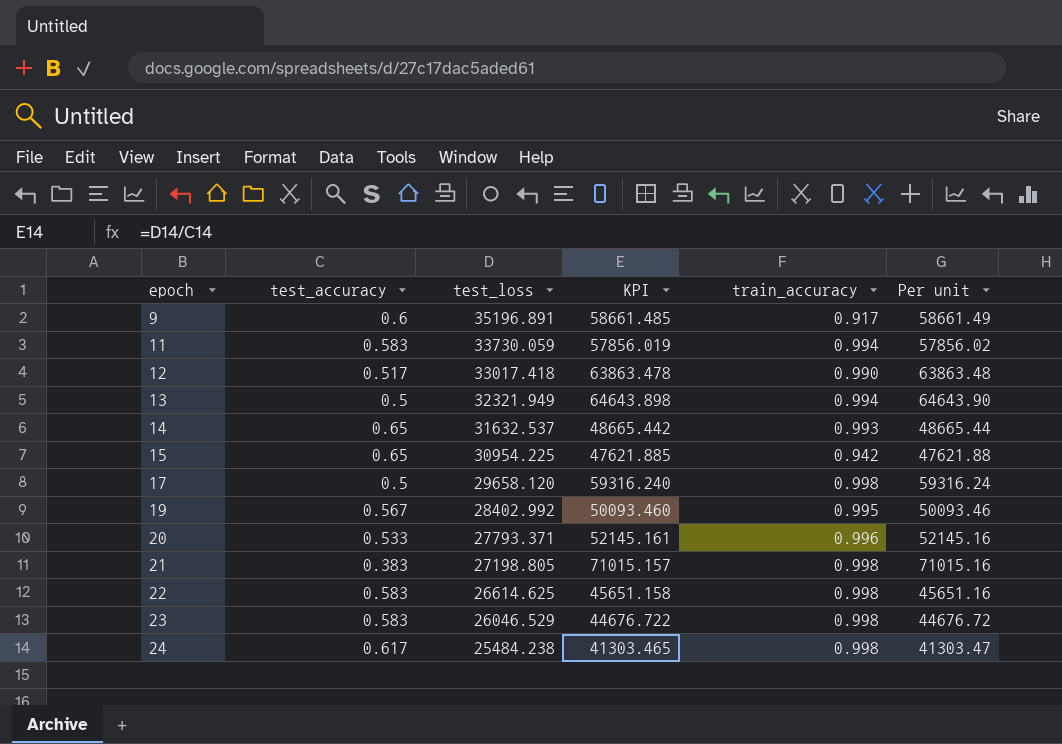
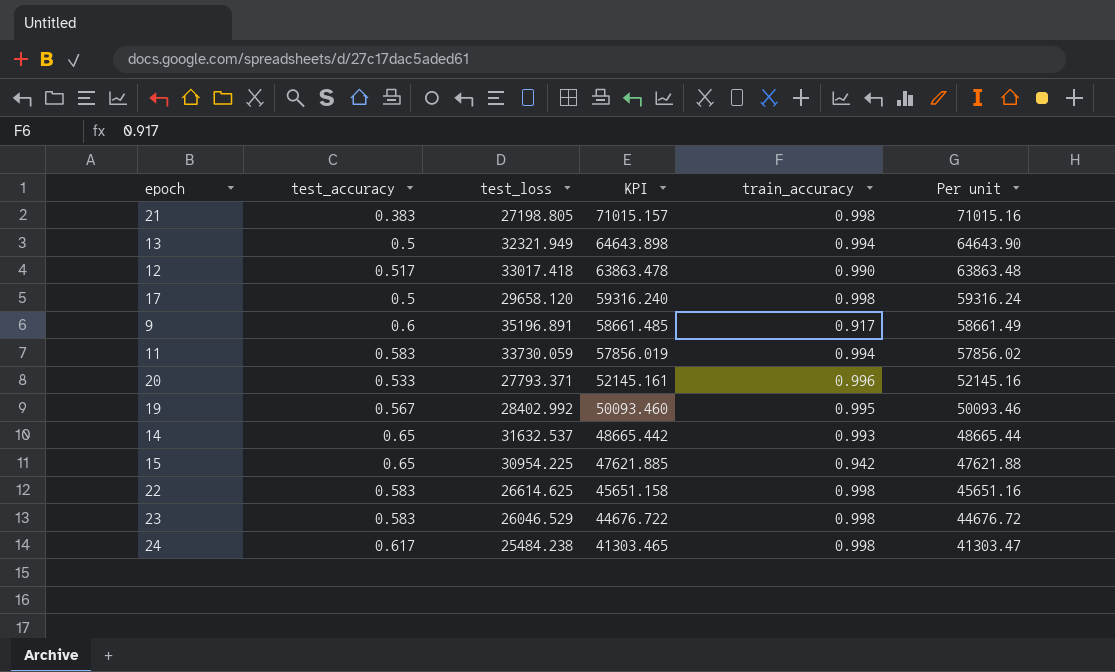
row order: epoch ascending -> KPI descending

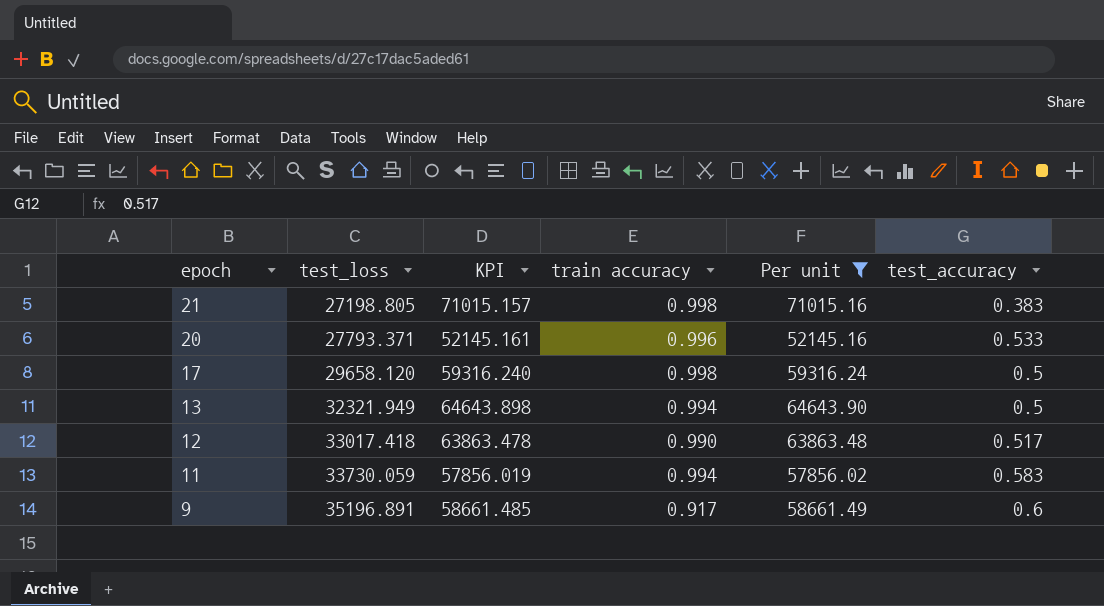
filter: none -> Per unit >= 52145.16
row order: KPI descending -> epoch descending
column name: train_accuracy -> train accuracy
column test_accuracy | position: 2 -> 6

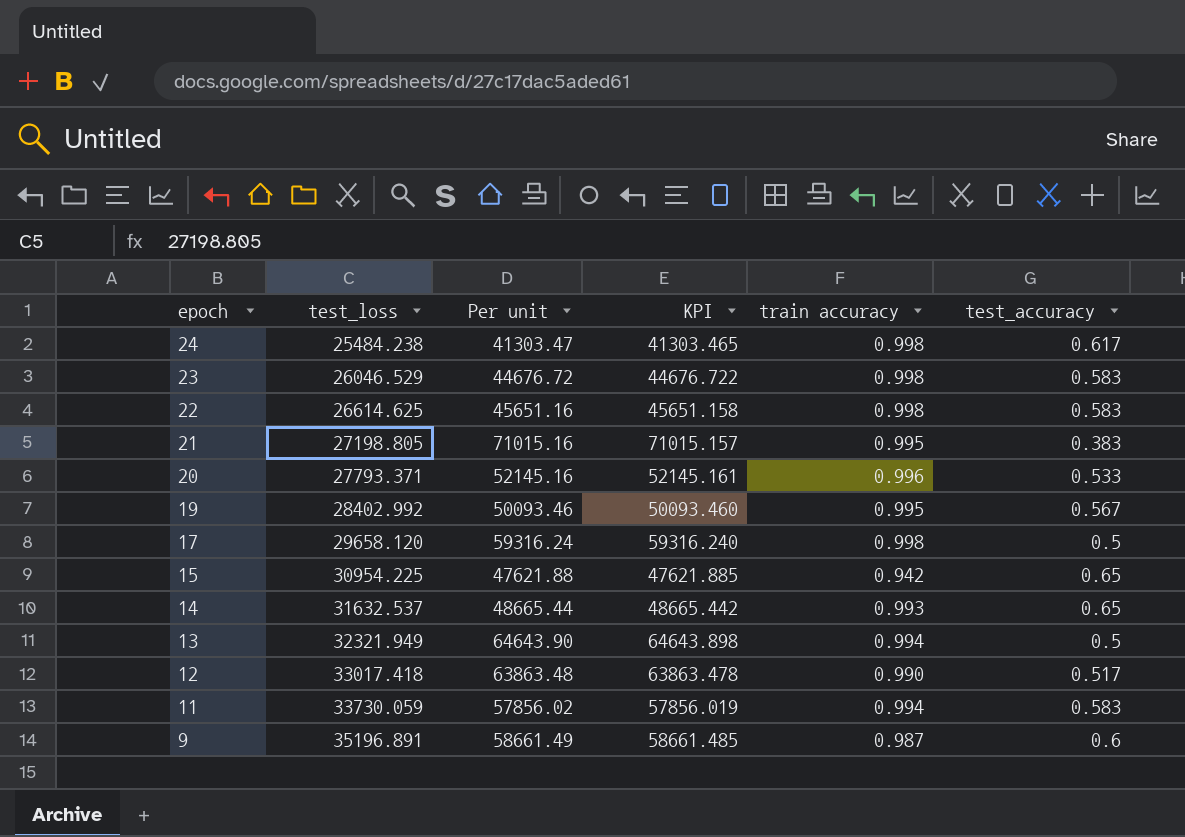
filter: Per unit >= 52145.16 -> none
column Per unit | position: 5 -> 3
21 | train accuracy: 0.998 -> 0.995
9 | train accuracy: 0.917 -> 0.987

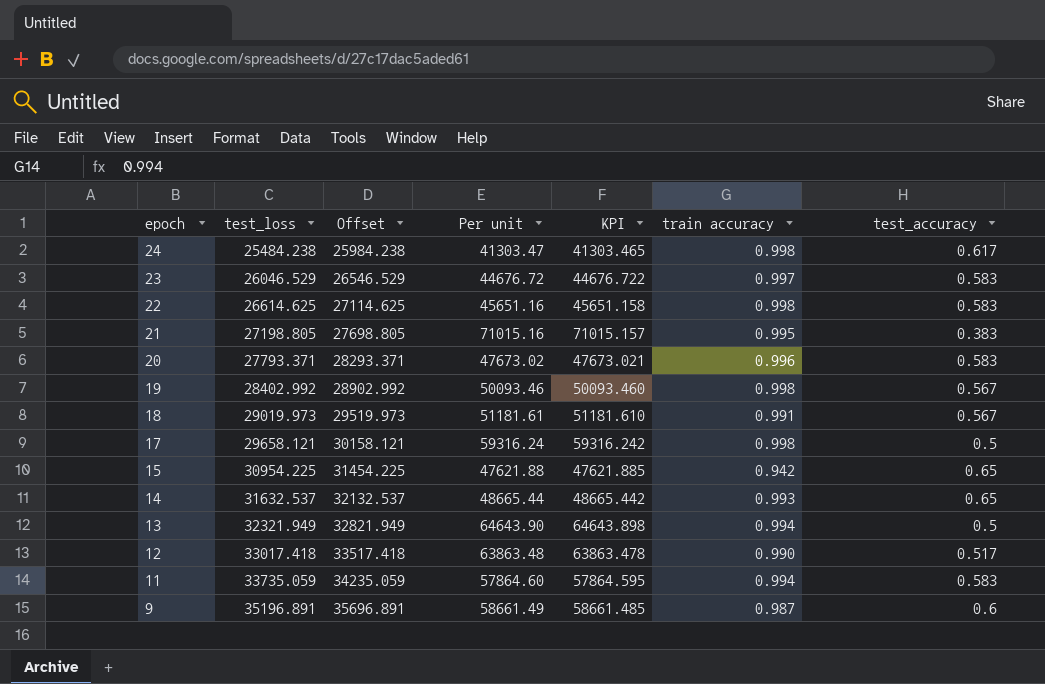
column Offset | formula: none -> [test_loss] + 500
23 | train accuracy: 0.998 -> 0.997
20 | Per unit: 52145.16 -> 47673.02
20 | KPI: 52145.161 -> 47673.021
20 | test_accuracy: 0.533 -> 0.583
19 | train accuracy: 0.995 -> 0.998
row 18: none -> 29019.973 | 29519.973 | 51181.61 | 51181.610 | 0.991 | 0.567
17 | test_loss: 29658.120 -> 29658.121
17 | KPI: 59316.240 -> 59316.242
11 | test_loss: 33730.059 -> 33735.059
11 | Per unit: 57856.02 -> 57864.60
11 | KPI: 57856.019 -> 57864.595

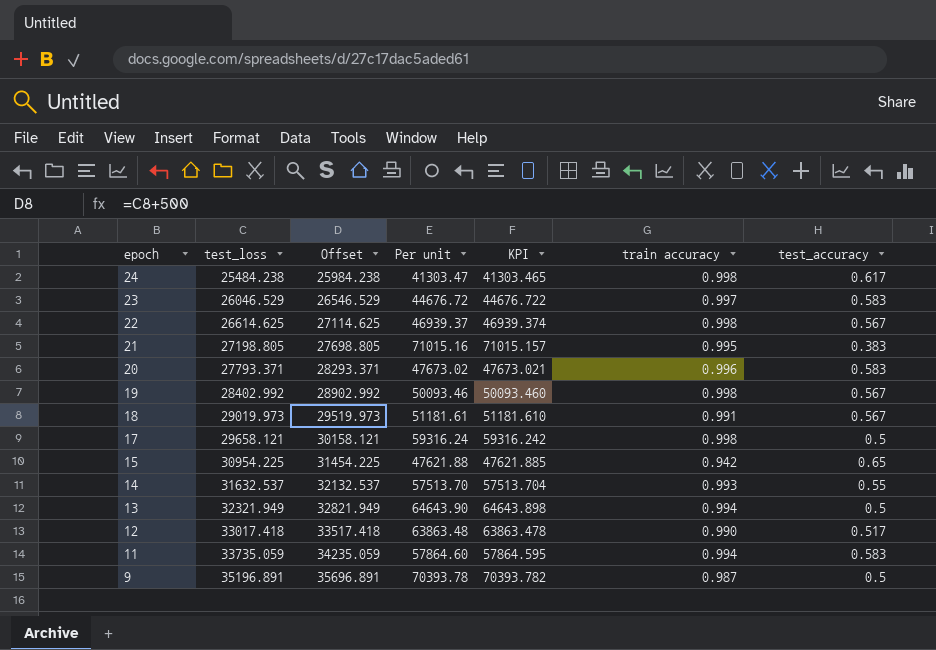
22 | Per unit: 45651.16 -> 46939.37
22 | KPI: 45651.158 -> 46939.374
22 | test_accuracy: 0.583 -> 0.567
14 | Per unit: 48665.44 -> 57513.70
14 | KPI: 48665.442 -> 57513.704
14 | test_accuracy: 0.65 -> 0.55
9 | Per unit: 58661.49 -> 70393.78
9 | KPI: 58661.485 -> 70393.782
9 | test_accuracy: 0.6 -> 0.5

